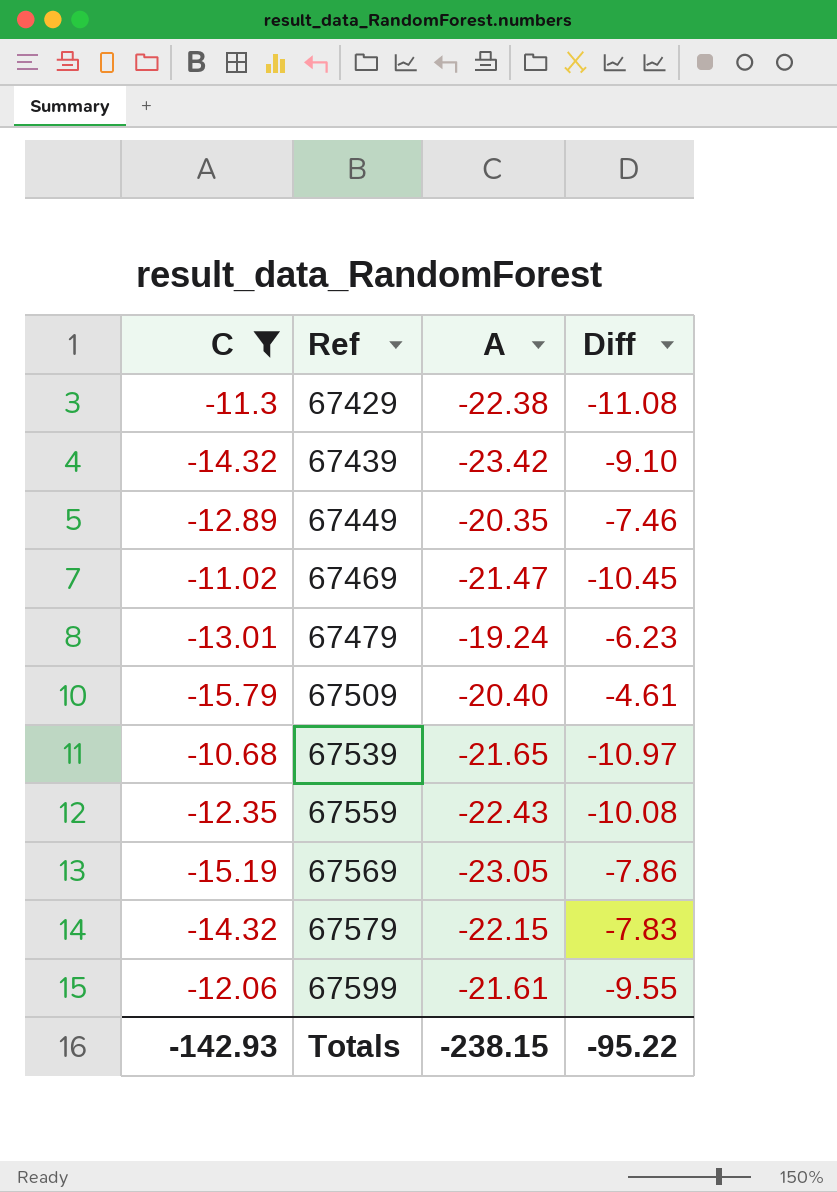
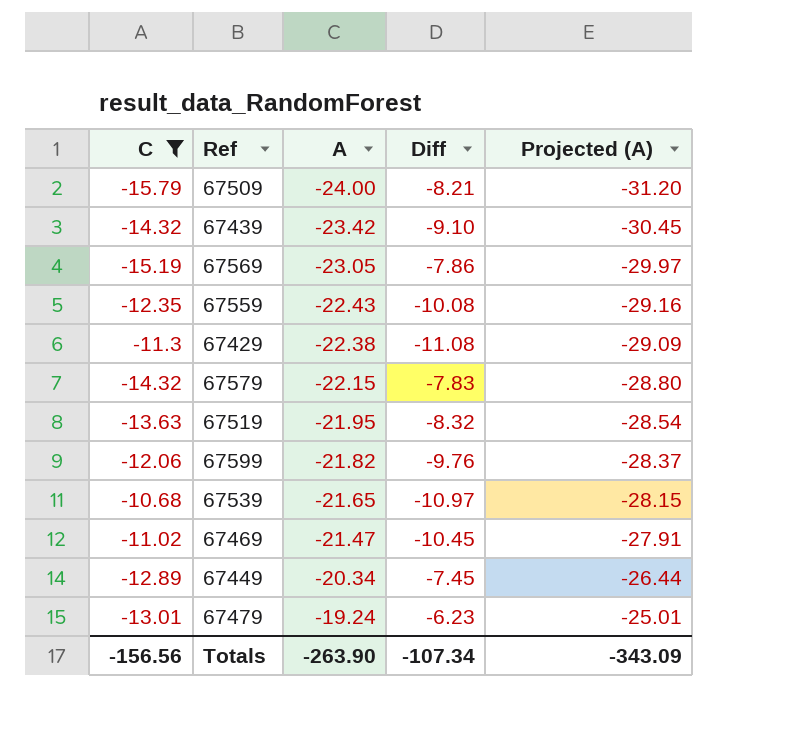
row order: Ref ascending -> A ascending
column Projected (A) | formula: none -> [A] * 1.3
67509 | A: -20.40 -> -24.00
67509 | Diff: -4.61 -> -8.21
row 67519: none -> -13.63 | -21.95 | -8.32 | -28.54
67599 | A: -21.61 -> -21.82
67599 | Diff: -9.55 -> -9.76
67449 | A: -20.35 -> -20.34
67449 | Diff: -7.46 -> -7.45
Totals | C: -142.93 -> -156.56
Totals | A: -238.15 -> -263.90
Totals | Diff: -95.22 -> -107.34

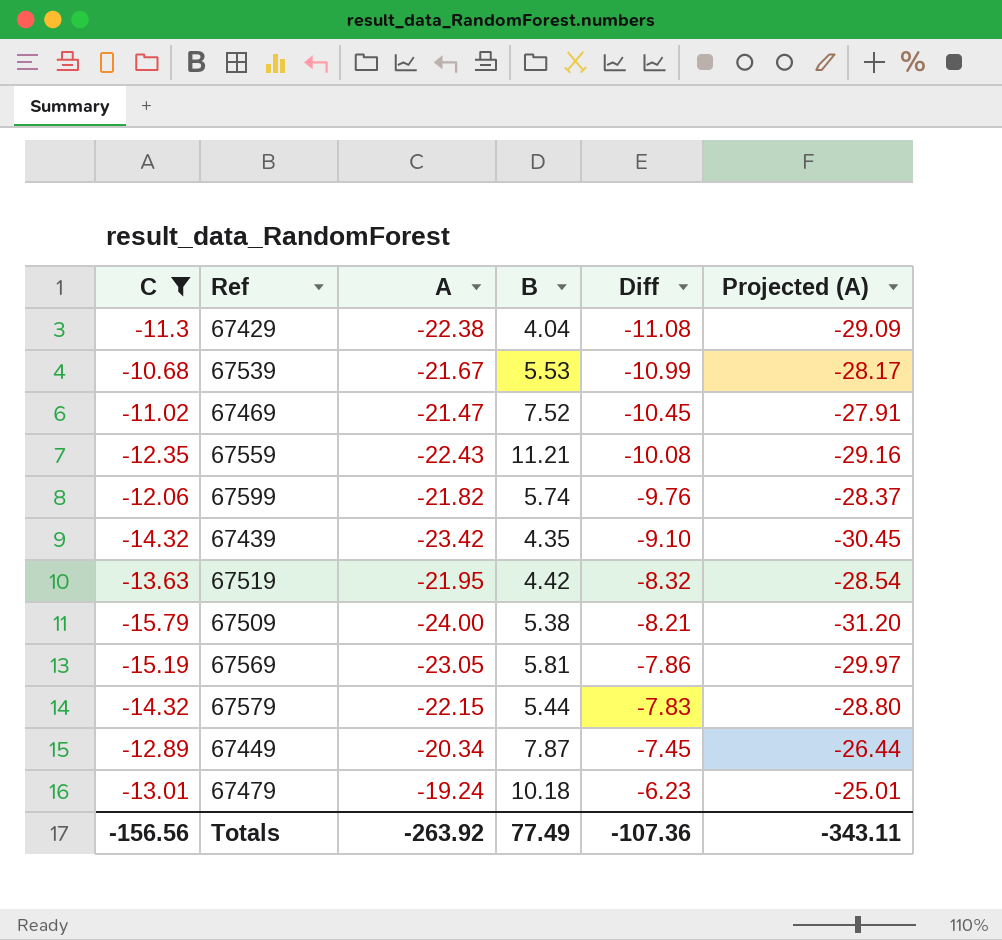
row order: A ascending -> Diff ascending
column B | position: none -> 4
67539 | A: -21.65 -> -21.67
67539 | Diff: -10.97 -> -10.99
67539 | Projected (A): -28.15 -> -28.17
Totals | A: -263.90 -> -263.92
Totals | Diff: -107.34 -> -107.36
Totals | Projected (A): -343.09 -> -343.11

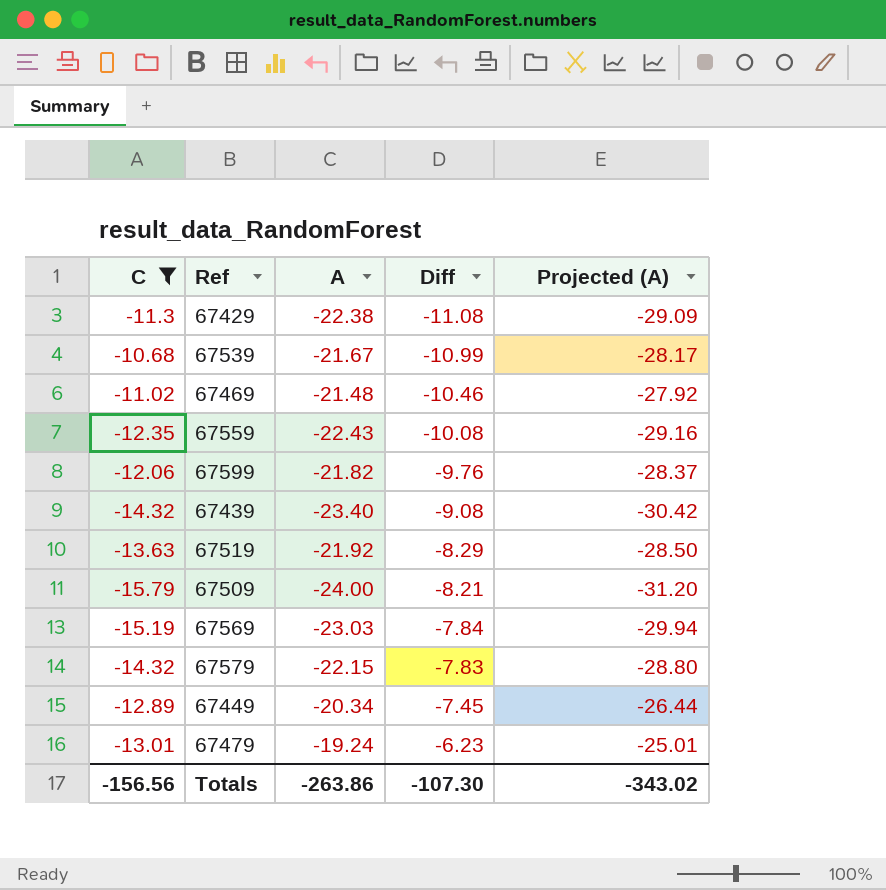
column B | position: 4 -> none
67469 | A: -21.47 -> -21.48
67469 | Diff: -10.45 -> -10.46
67469 | Projected (A): -27.91 -> -27.92
67439 | A: -23.42 -> -23.40
67439 | Diff: -9.10 -> -9.08
67439 | Projected (A): -30.45 -> -30.42
67519 | A: -21.95 -> -21.92
67519 | Diff: -8.32 -> -8.29
67519 | Projected (A): -28.54 -> -28.50
67569 | A: -23.05 -> -23.03
67569 | Diff: -7.86 -> -7.84
67569 | Projected (A): -29.97 -> -29.94
Totals | A: -263.92 -> -263.86
Totals | Diff: -107.36 -> -107.30
Totals | Projected (A): -343.11 -> -343.02

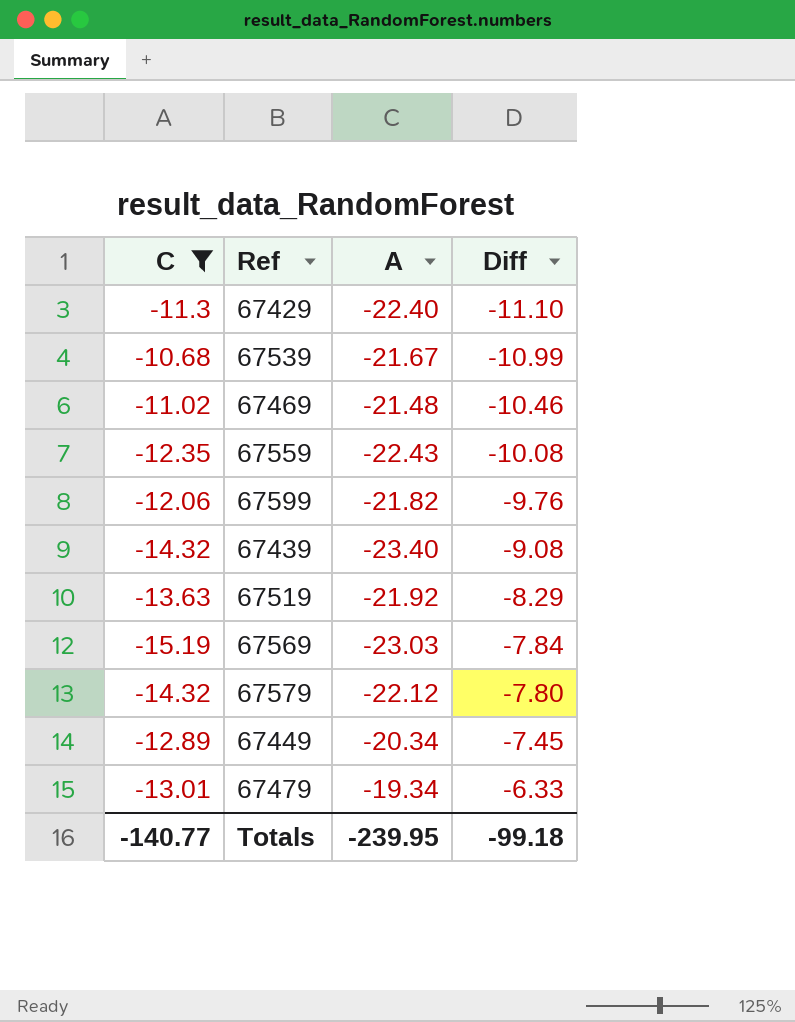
column Projected (A) | formula: [A] * 1.3 -> none
row 67509: -15.79 | -24.00 | -8.21 | -31.20 -> none
67429 | A: -22.38 -> -22.40
67429 | Diff: -11.08 -> -11.10
67579 | A: -22.15 -> -22.12
67579 | Diff: -7.83 -> -7.80
67479 | A: -19.24 -> -19.34
67479 | Diff: -6.23 -> -6.33
Totals | C: -156.56 -> -140.77
Totals | A: -263.86 -> -239.95
Totals | Diff: -107.30 -> -99.18

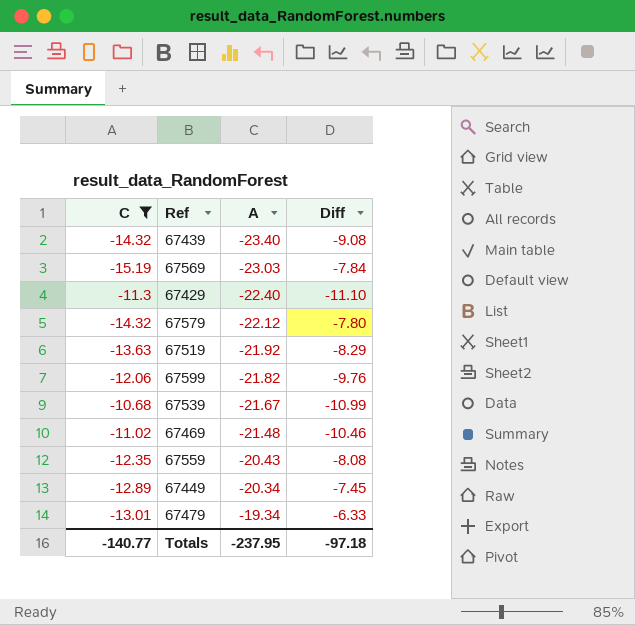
row order: Diff ascending -> A ascending
67559 | A: -22.43 -> -20.43
67559 | Diff: -10.08 -> -8.08
Totals | A: -239.95 -> -237.95
Totals | Diff: -99.18 -> -97.18

